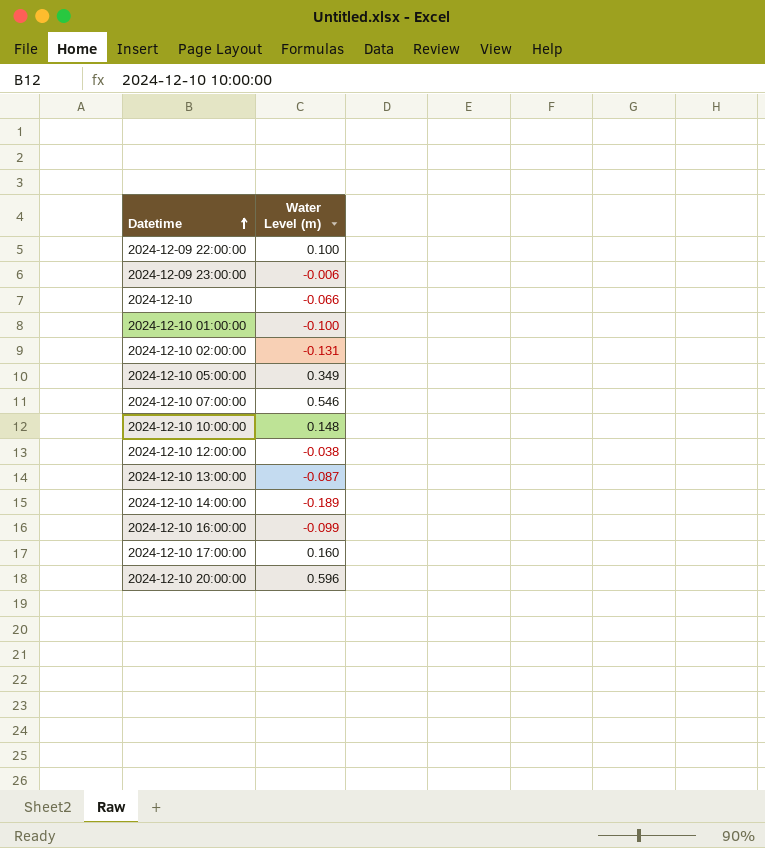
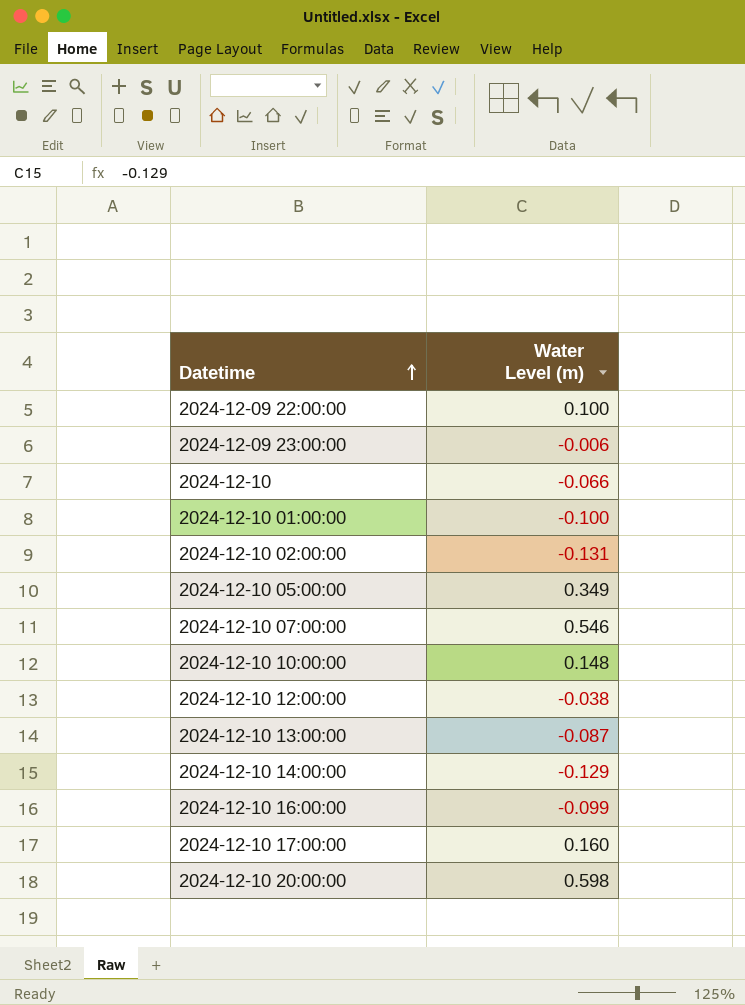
2024-12-10 14:00:00 | Water Level (m): -0.189 -> -0.129
2024-12-10 20:00:00 | Water Level (m): 0.596 -> 0.598

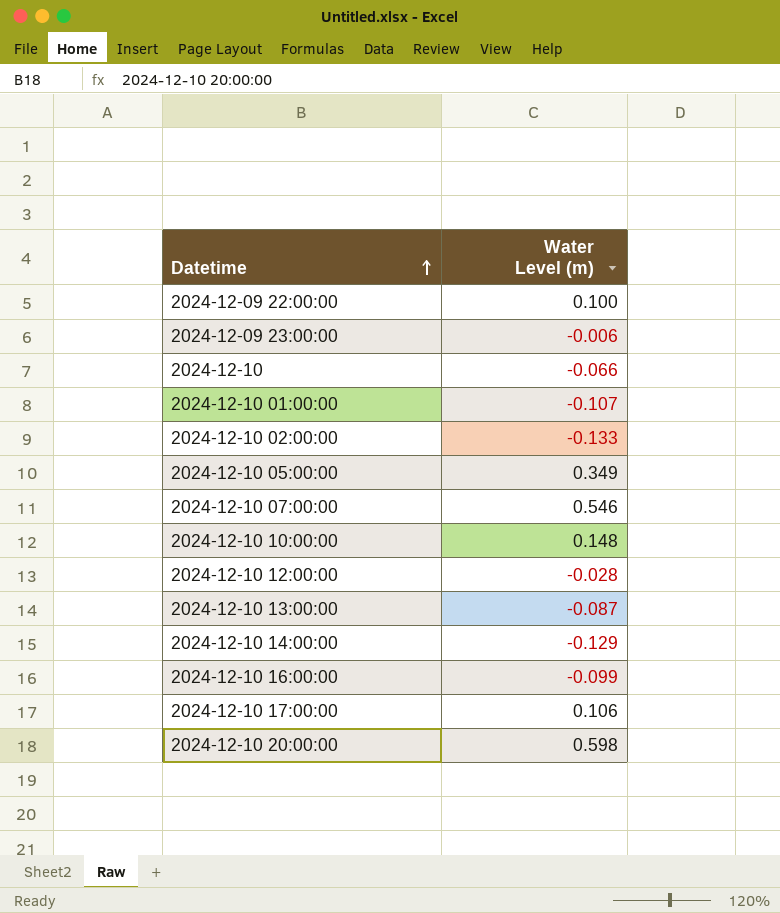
2024-12-10 01:00:00 | Water Level (m): -0.100 -> -0.107
2024-12-10 02:00:00 | Water Level (m): -0.131 -> -0.133
2024-12-10 12:00:00 | Water Level (m): -0.038 -> -0.028
2024-12-10 17:00:00 | Water Level (m): 0.160 -> 0.106

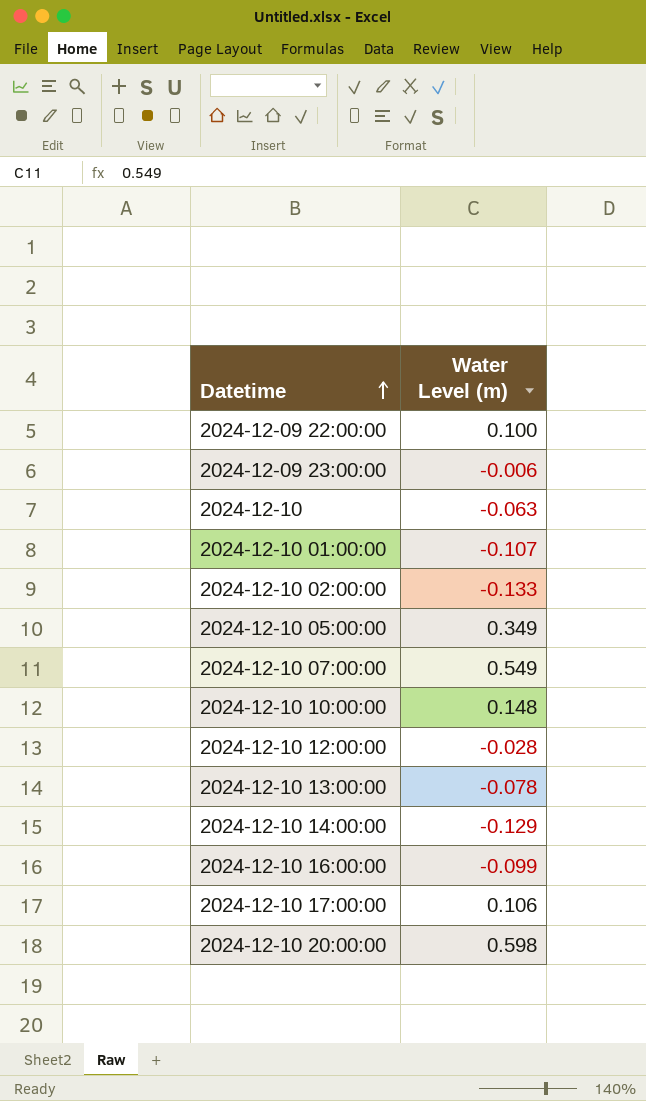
2024-12-10 | Water Level (m): -0.066 -> -0.063
2024-12-10 07:00:00 | Water Level (m): 0.546 -> 0.549
2024-12-10 13:00:00 | Water Level (m): -0.087 -> -0.078

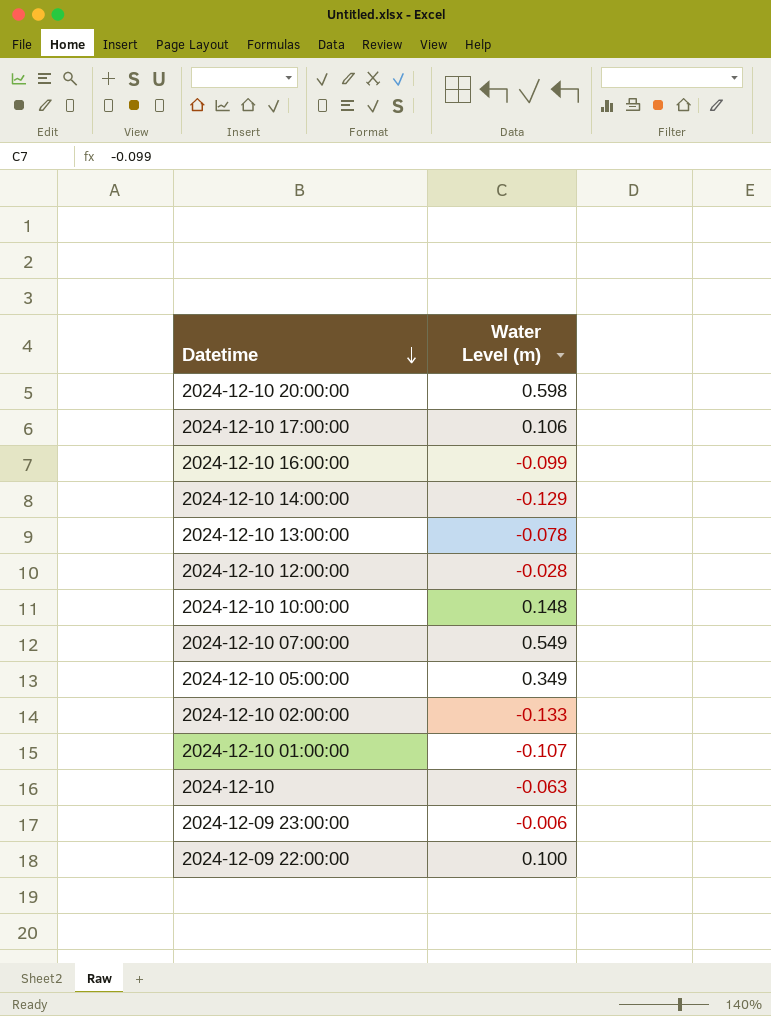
row order: Datetime ascending -> Datetime descending

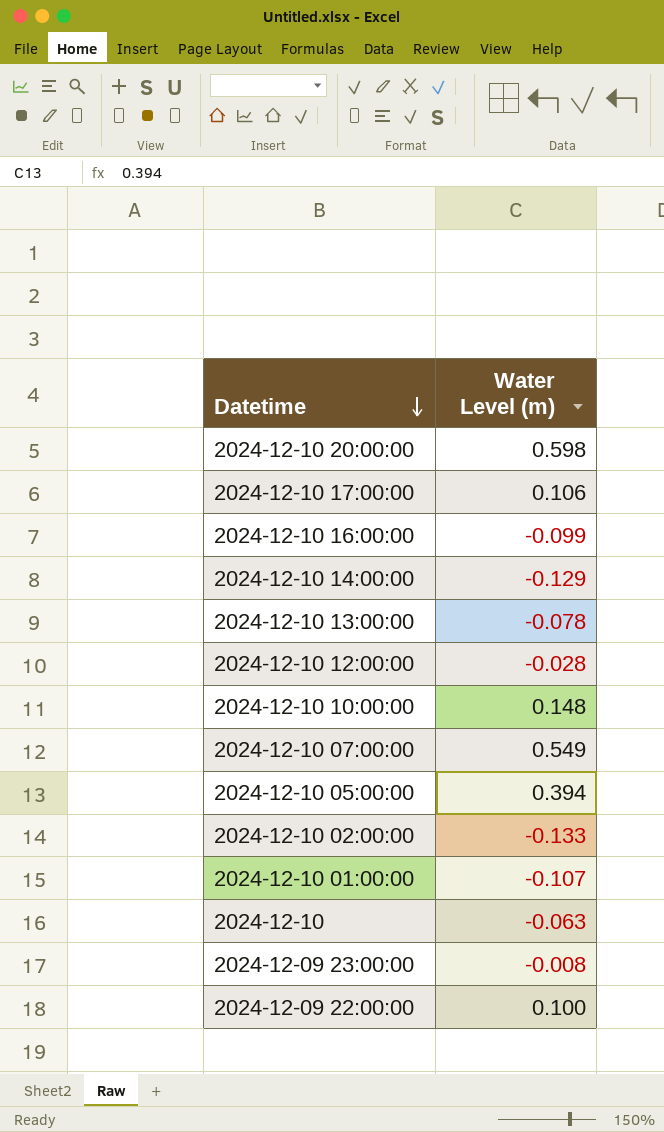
2024-12-10 05:00:00 | Water Level (m): 0.349 -> 0.394
2024-12-09 23:00:00 | Water Level (m): -0.006 -> -0.008

